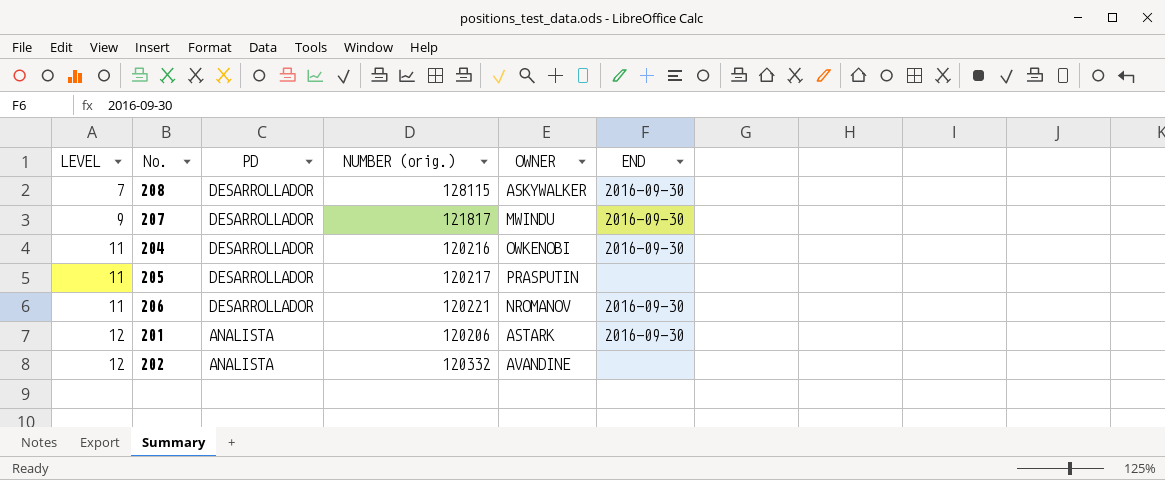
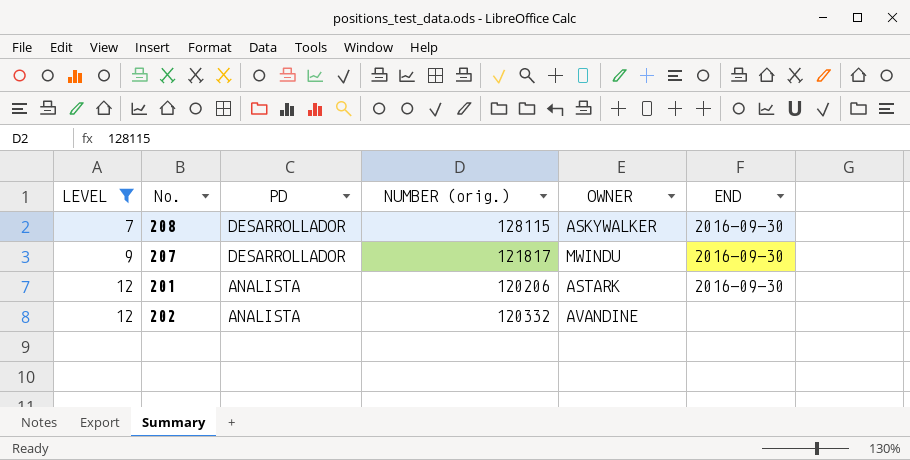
filter: none -> LEVEL != 11

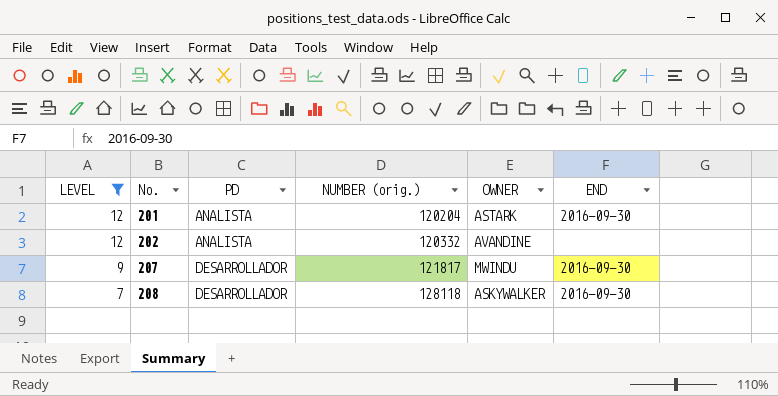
row order: LEVEL ascending -> LEVEL descending
201 | NUMBER (orig.): 120206 -> 120204
208 | NUMBER (orig.): 128115 -> 128118

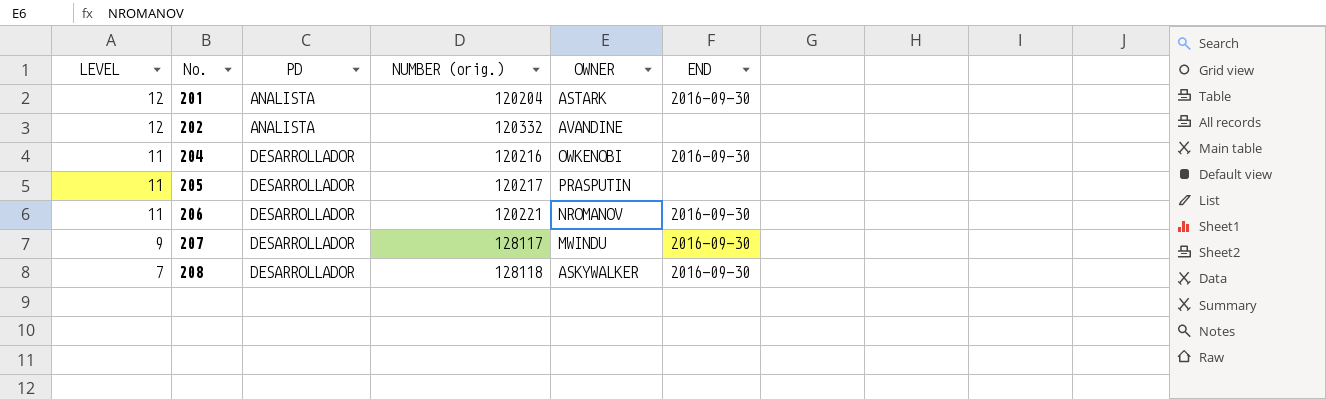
filter: LEVEL != 11 -> none
207 | NUMBER (orig.): 121817 -> 128117

